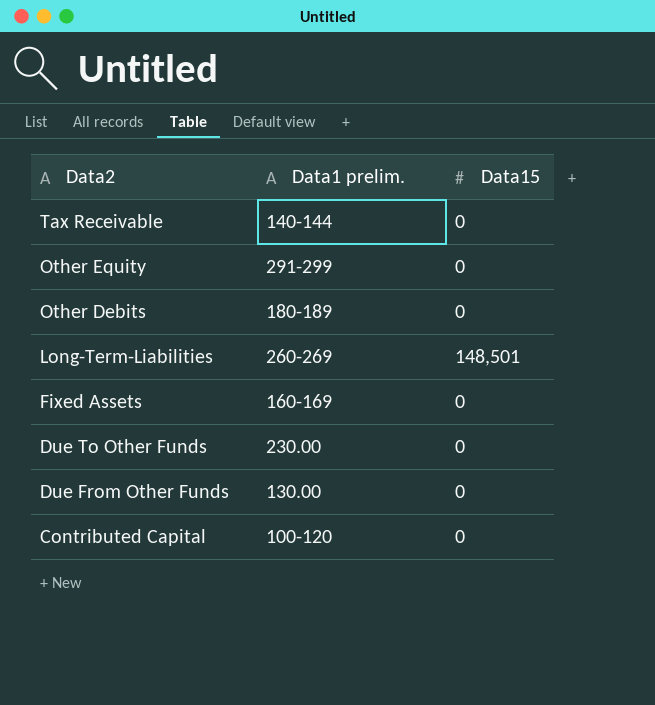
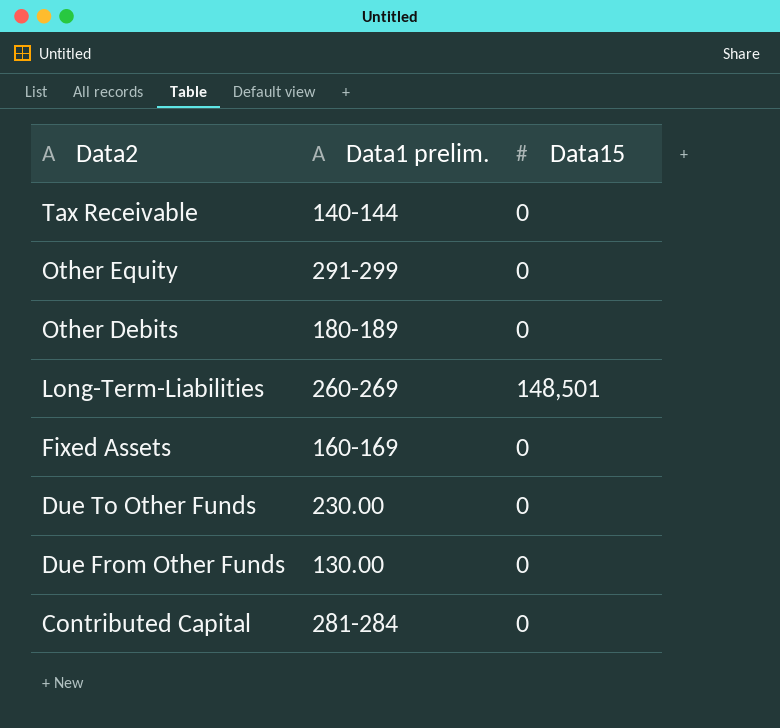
Contributed Capital | Data1 prelim.: 100-120 -> 281-284

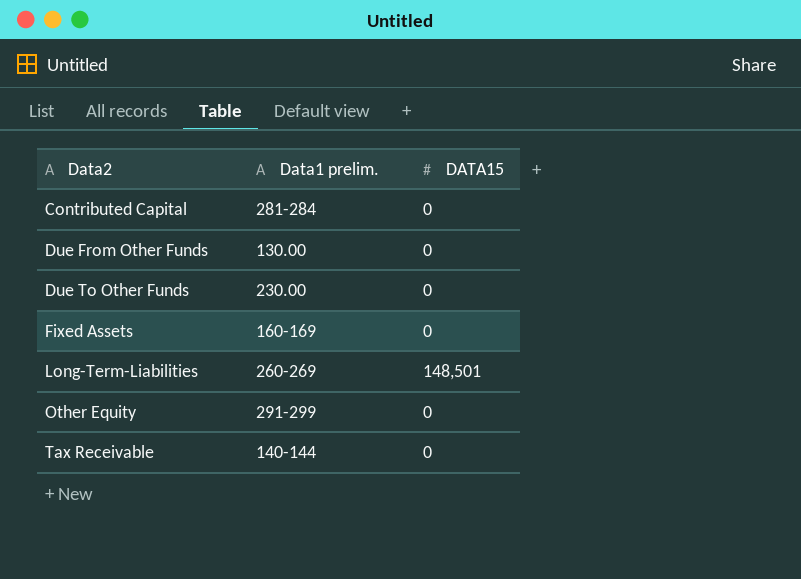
row order: Data2 descending -> Data2 ascending
column name: Data15 -> DATA15
row Other Debits: 180-189 | 0 -> none

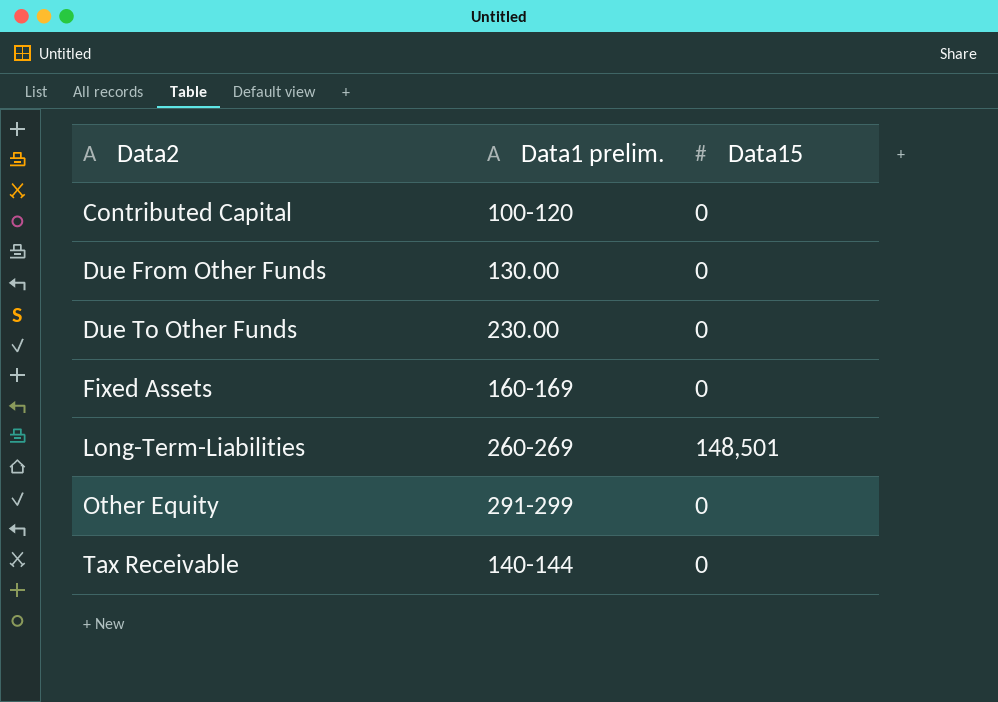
column name: DATA15 -> Data15
Contributed Capital | Data1 prelim.: 281-284 -> 100-120

